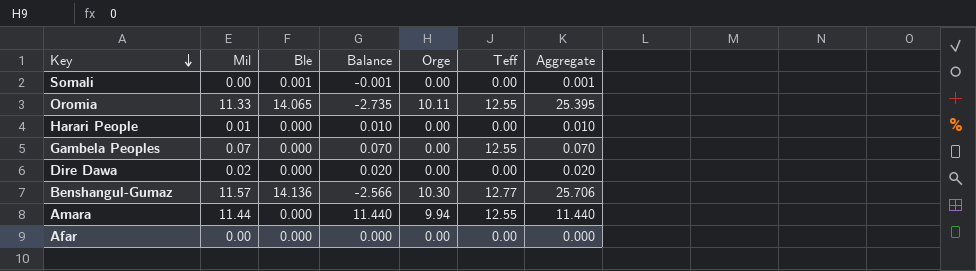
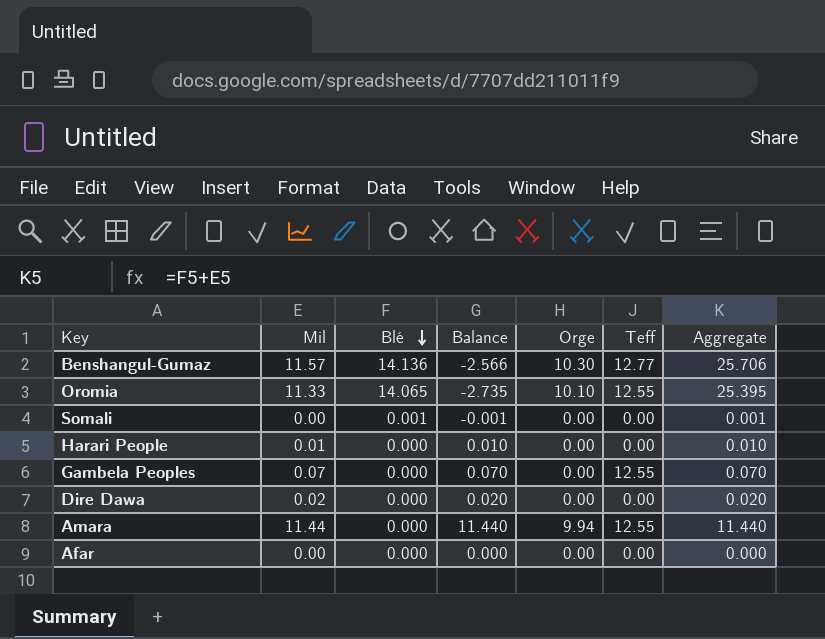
row order: Key descending -> Blé descending
Oromia | Orge: 10.11 -> 10.10

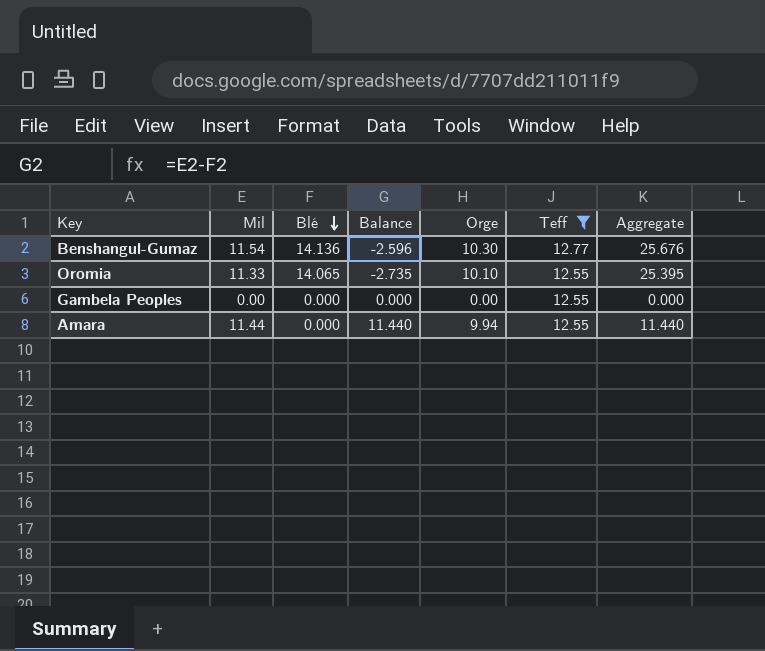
filter: none -> Teff != 0.00
Benshangul-Gumaz | Mil: 11.57 -> 11.54
Benshangul-Gumaz | Balance: -2.566 -> -2.596
Benshangul-Gumaz | Aggregate: 25.706 -> 25.676
Gambela Peoples | Mil: 0.07 -> 0.00
Gambela Peoples | Balance: 0.070 -> 0.000
Gambela Peoples | Aggregate: 0.070 -> 0.000

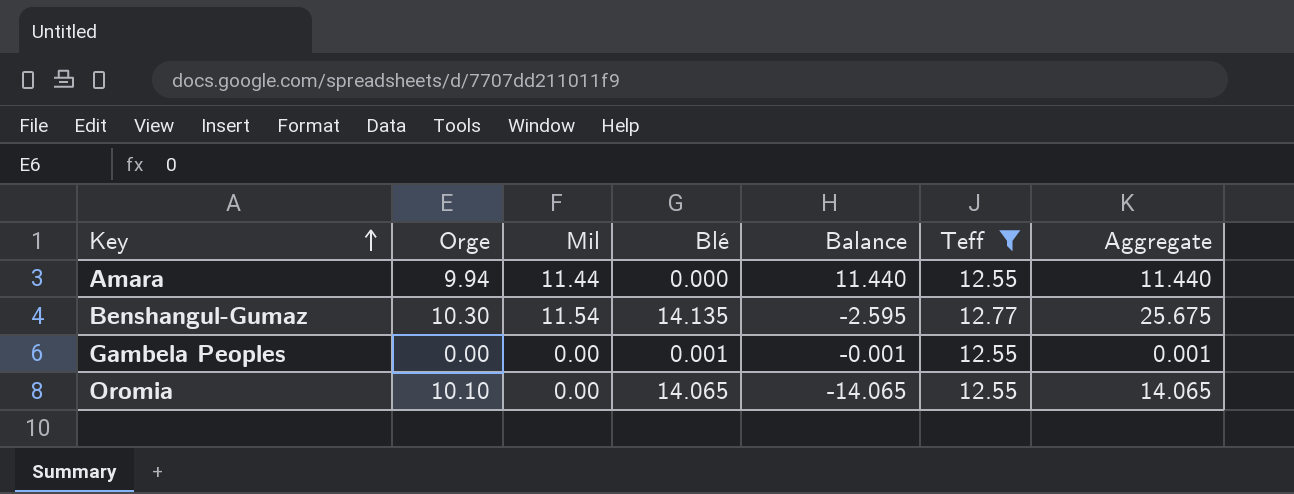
row order: Blé descending -> Key ascending
column Orge | position: 5 -> 2
Benshangul-Gumaz | Blé: 14.136 -> 14.135
Benshangul-Gumaz | Balance: -2.596 -> -2.595
Benshangul-Gumaz | Aggregate: 25.676 -> 25.675
Gambela Peoples | Blé: 0.000 -> 0.001
Gambela Peoples | Balance: 0.000 -> -0.001
Gambela Peoples | Aggregate: 0.000 -> 0.001
Oromia | Mil: 11.33 -> 0.00
Oromia | Balance: -2.735 -> -14.065
Oromia | Aggregate: 25.395 -> 14.065

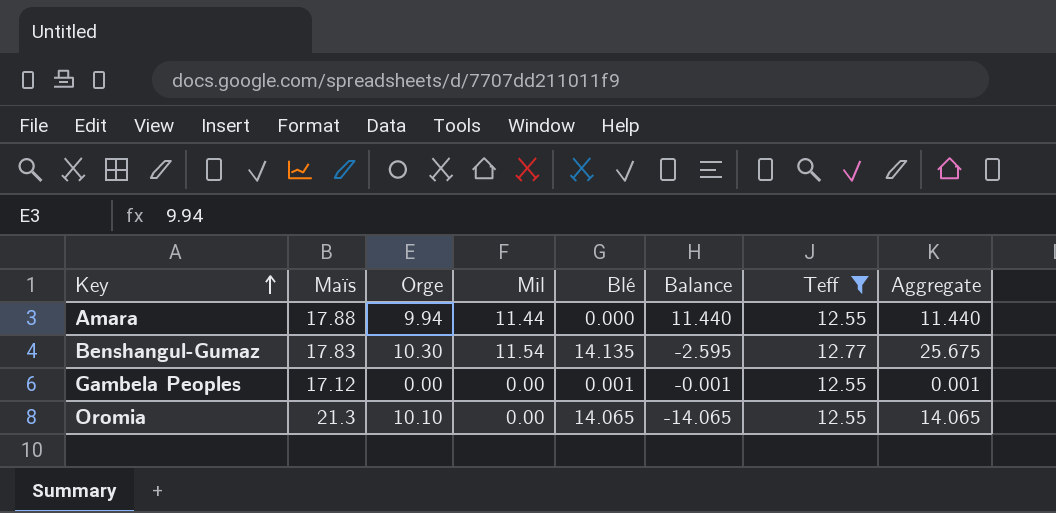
column Maïs | position: none -> 2

